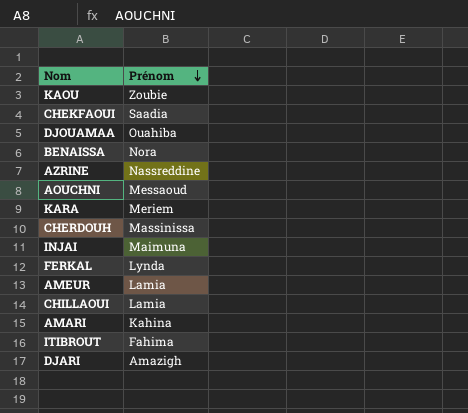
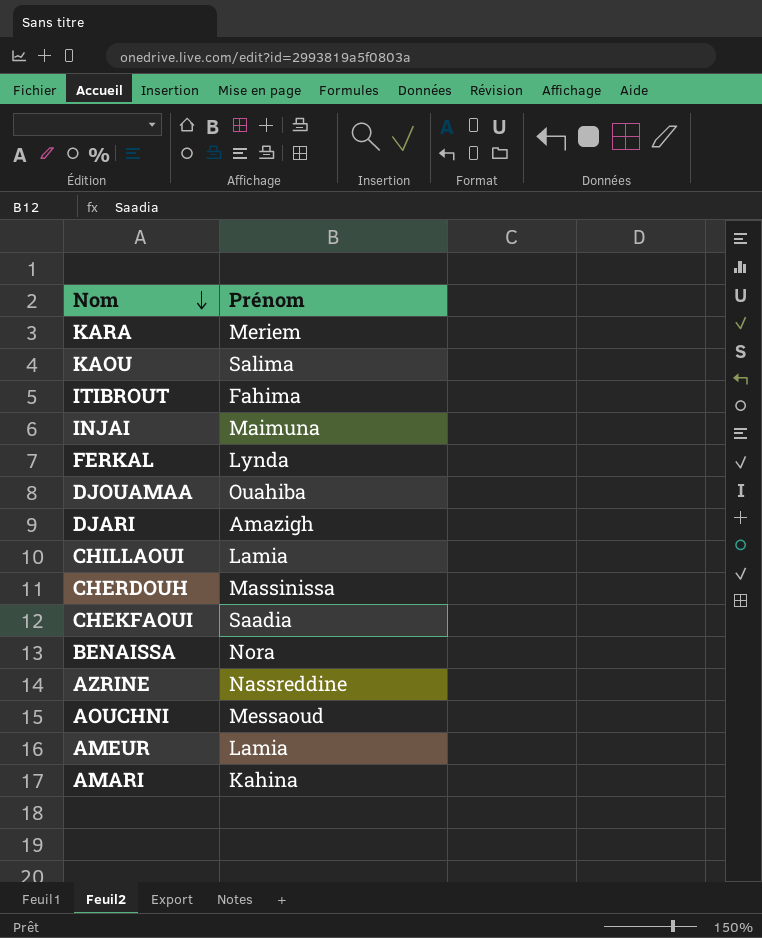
row order: Prénom descending -> Nom descending
KAOU | Prénom: Zoubie -> Salima

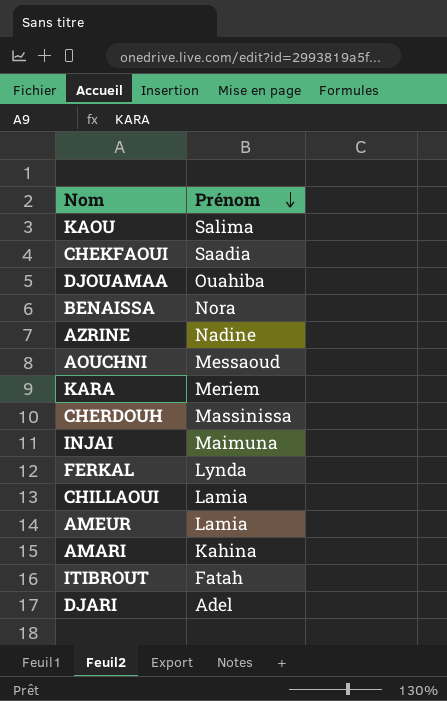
row order: Nom descending -> Prénom descending
AZRINE | Prénom: Nassreddine -> Nadine
ITIBROUT | Prénom: Fahima -> Fatah
DJARI | Prénom: Amazigh -> Adel

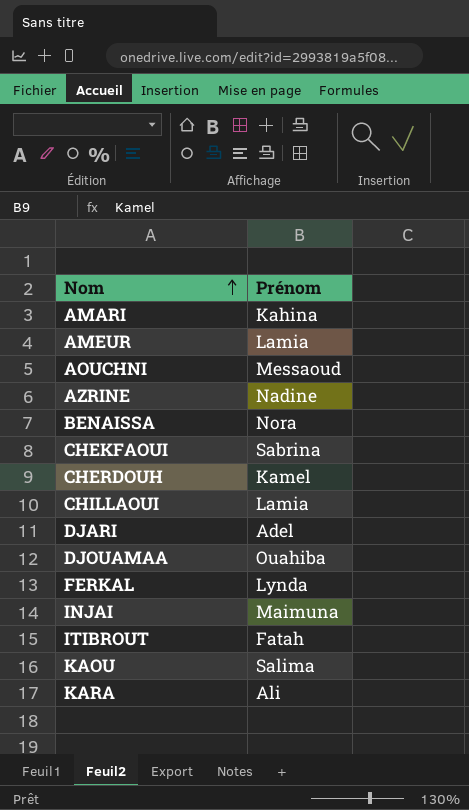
row order: Prénom descending -> Nom ascending
CHEKFAOUI | Prénom: Saadia -> Sabrina
CHERDOUH | Prénom: Massinissa -> Kamel
KARA | Prénom: Meriem -> Ali

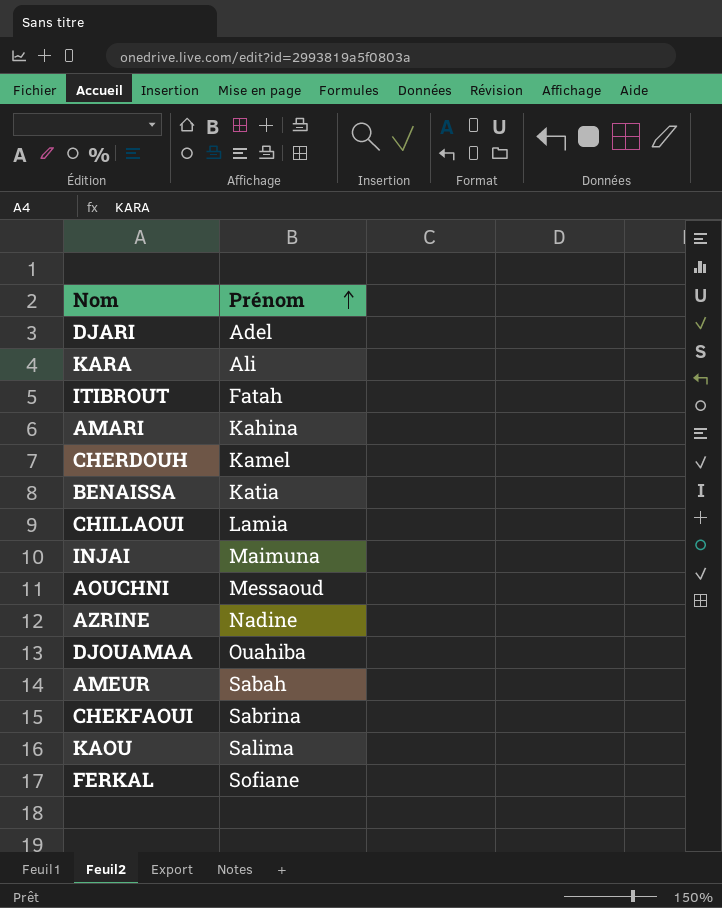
row order: Nom ascending -> Prénom ascending
BENAISSA | Prénom: Nora -> Katia
AMEUR | Prénom: Lamia -> Sabah
FERKAL | Prénom: Lynda -> Sofiane

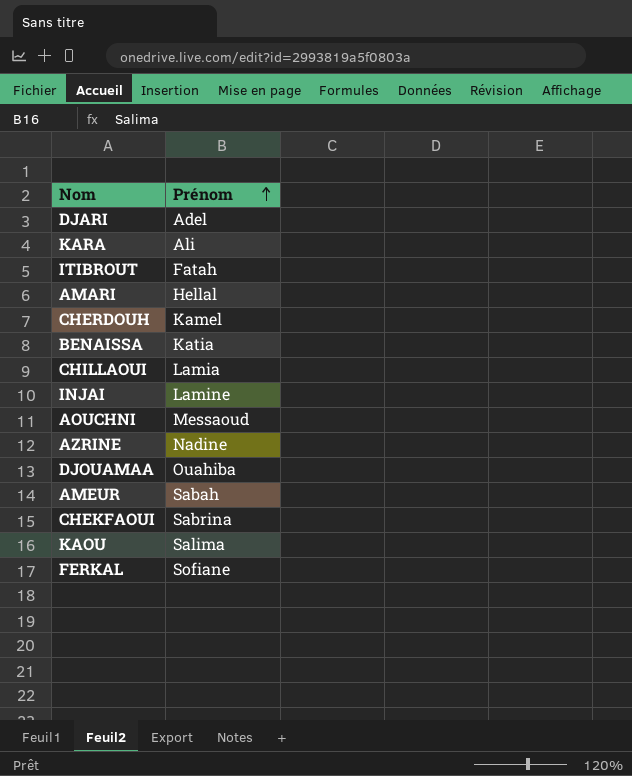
AMARI | Prénom: Kahina -> Hellal
INJAI | Prénom: Maimuna -> Lamine

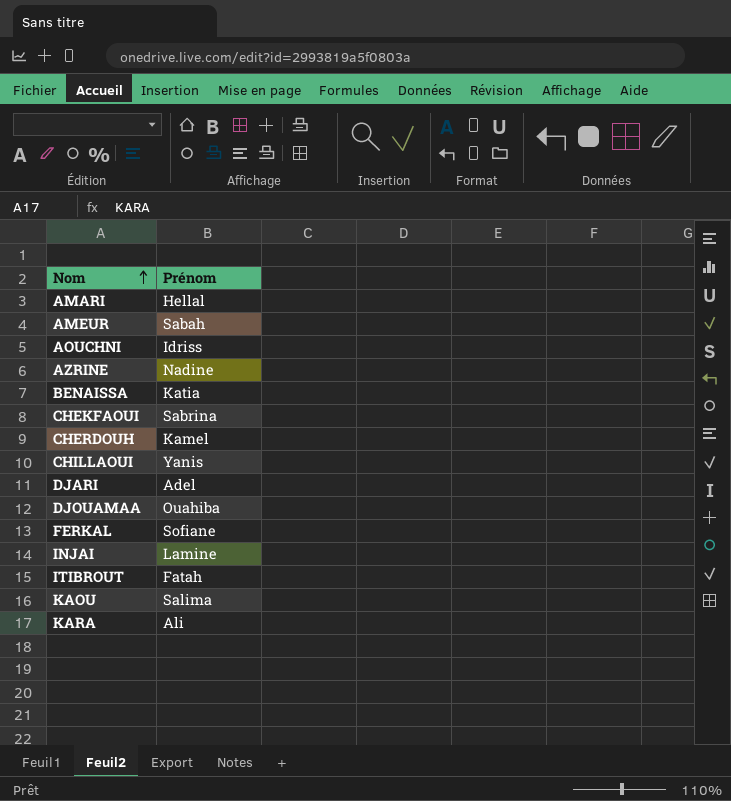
row order: Prénom ascending -> Nom ascending
AOUCHNI | Prénom: Messaoud -> Idriss
CHILLAOUI | Prénom: Lamia -> Yanis

